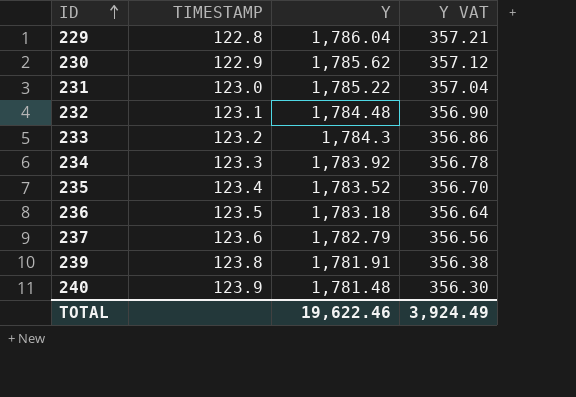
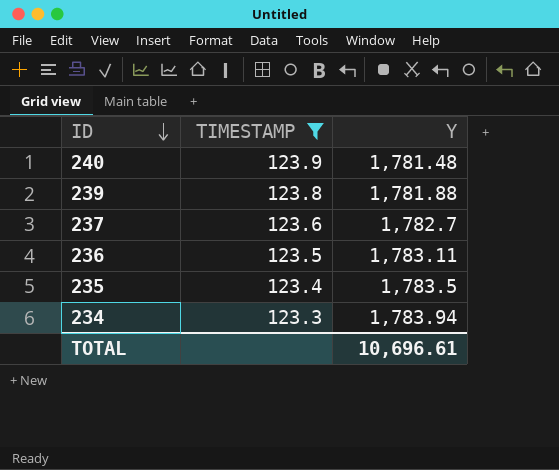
filter: none -> TIMESTAMP >= 123.3
row order: ID ascending -> ID descending
column Y VAT | formula: [Y] * 0.2 -> none
239 | Y: 1,781.91 -> 1,781.88
237 | Y: 1,782.79 -> 1,782.7
236 | Y: 1,783.18 -> 1,783.11
235 | Y: 1,783.52 -> 1,783.5
234 | Y: 1,783.92 -> 1,783.94
TOTAL | Y: 19,622.46 -> 10,696.61

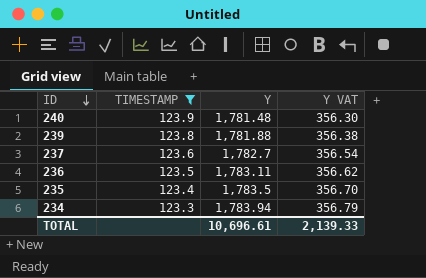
column Y VAT | formula: none -> [Y] * 0.2

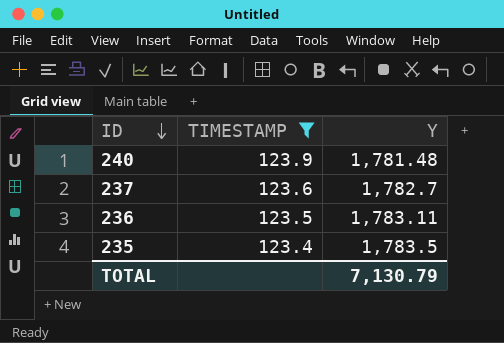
column Y VAT | formula: [Y] * 0.2 -> none
row 239: 123.8 | 1,781.88 | 356.38 -> none
row 234: 123.3 | 1,783.94 | 356.79 -> none
TOTAL | Y: 10,696.61 -> 7,130.79

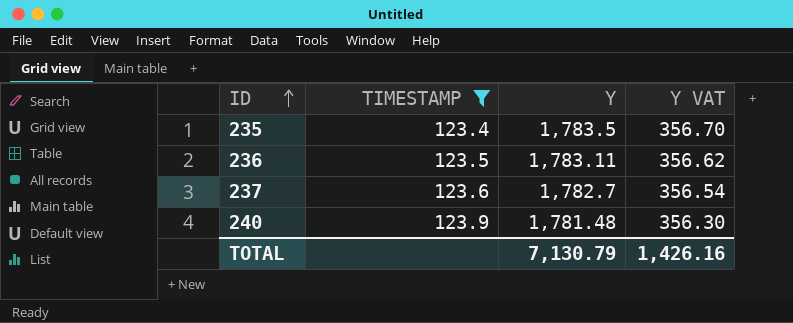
row order: ID descending -> ID ascending
column Y VAT | formula: none -> [Y] * 0.2

